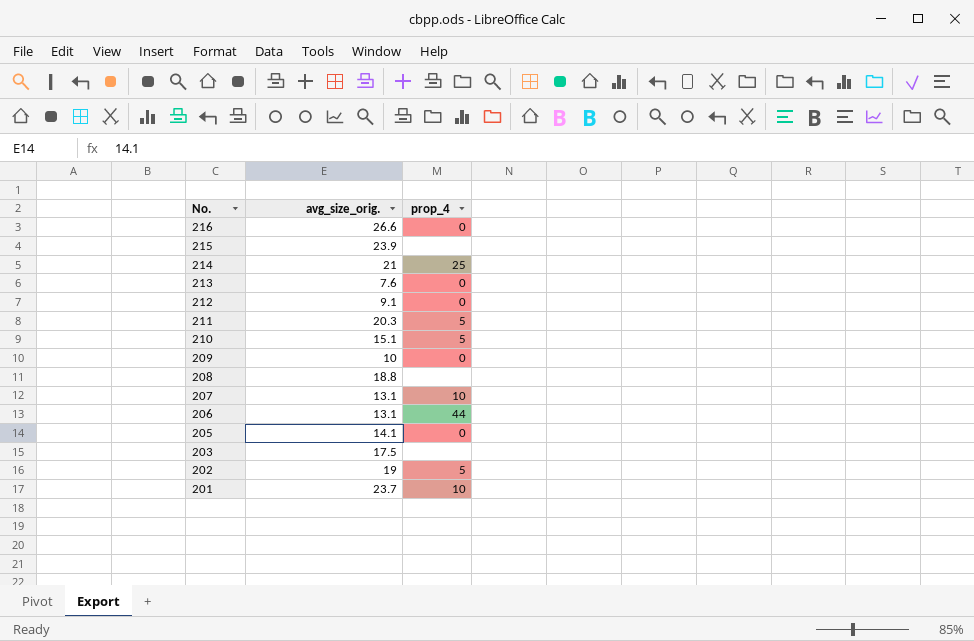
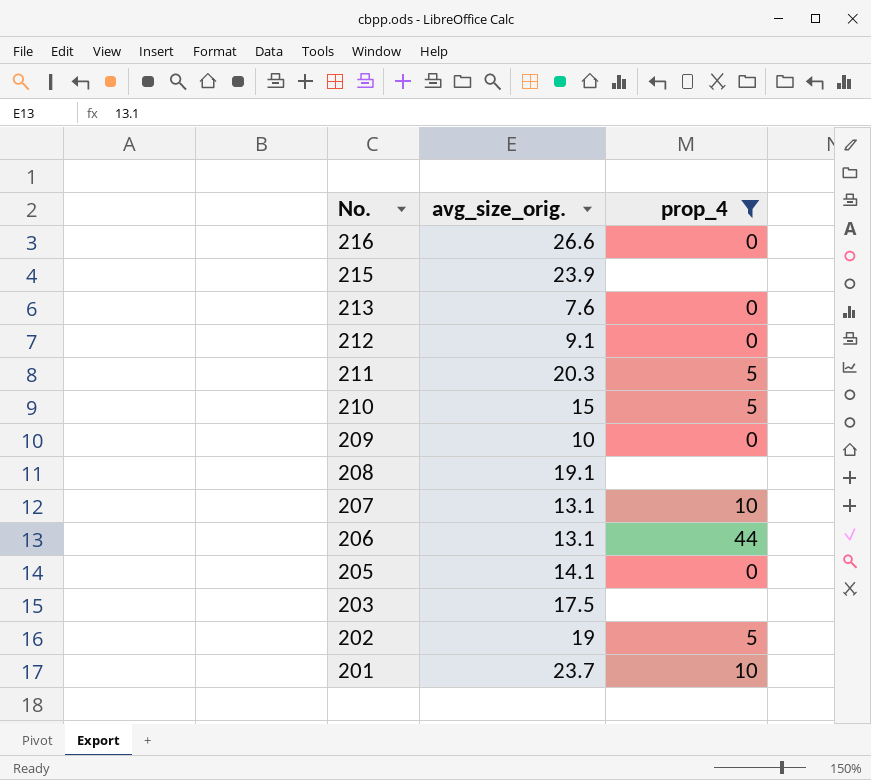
filter: none -> prop_4 != 25
210 | avg_size_orig.: 15.1 -> 15
208 | avg_size_orig.: 18.8 -> 19.1

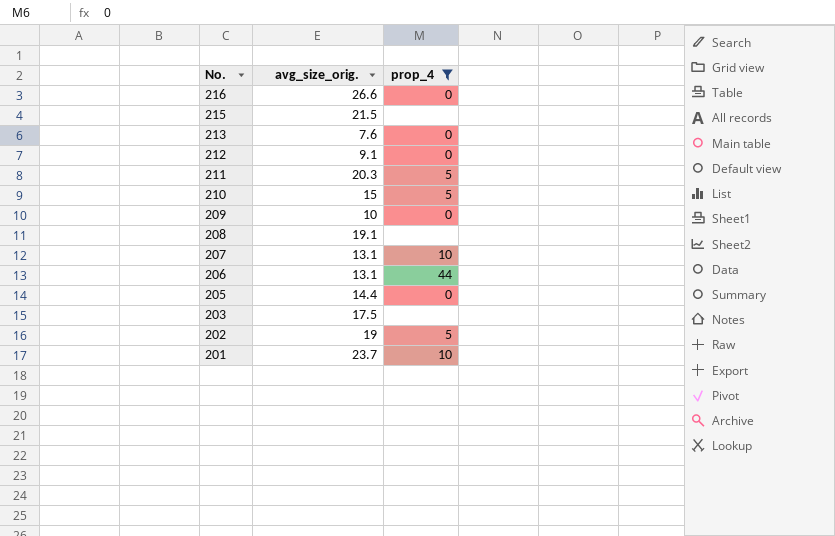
215 | avg_size_orig.: 23.9 -> 21.5
205 | avg_size_orig.: 14.1 -> 14.4

